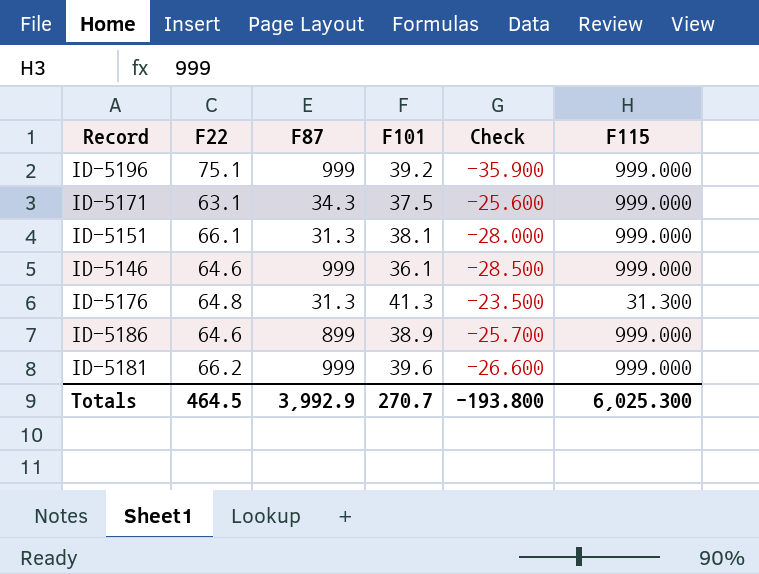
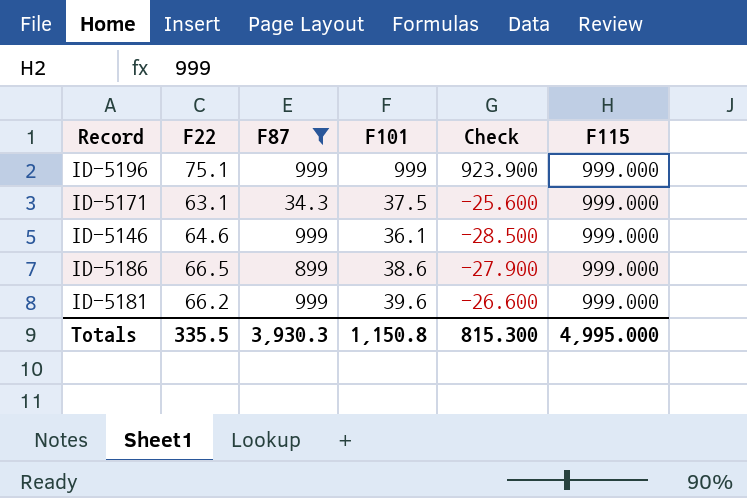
filter: none -> F87 != 31.3
ID-5196 | F101: 39.2 -> 999
ID-5196 | Check: -35.900 -> 923.900
ID-5186 | F22: 64.6 -> 66.5
ID-5186 | F101: 38.9 -> 38.6
ID-5186 | Check: -25.700 -> -27.900
Totals | F22: 464.5 -> 335.5
Totals | F87: 3,992.9 -> 3,930.3
Totals | F101: 270.7 -> 1,150.8
Totals | Check: -193.800 -> 815.300
Totals | F115: 6,025.300 -> 4,995.000

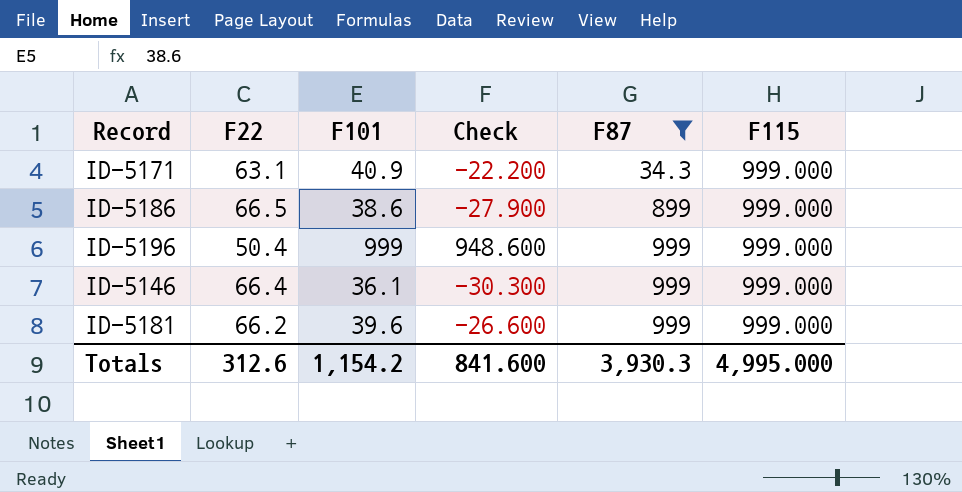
row order: none -> F87 ascending
column F87 | position: 3 -> 5
ID-5171 | F101: 37.5 -> 40.9
ID-5171 | Check: -25.600 -> -22.200
ID-5196 | F22: 75.1 -> 50.4
ID-5196 | Check: 923.900 -> 948.600
ID-5146 | F22: 64.6 -> 66.4
ID-5146 | Check: -28.500 -> -30.300
Totals | F22: 335.5 -> 312.6
Totals | F101: 1,150.8 -> 1,154.2
Totals | Check: 815.300 -> 841.600

